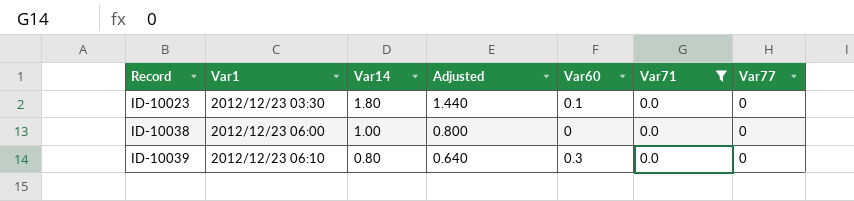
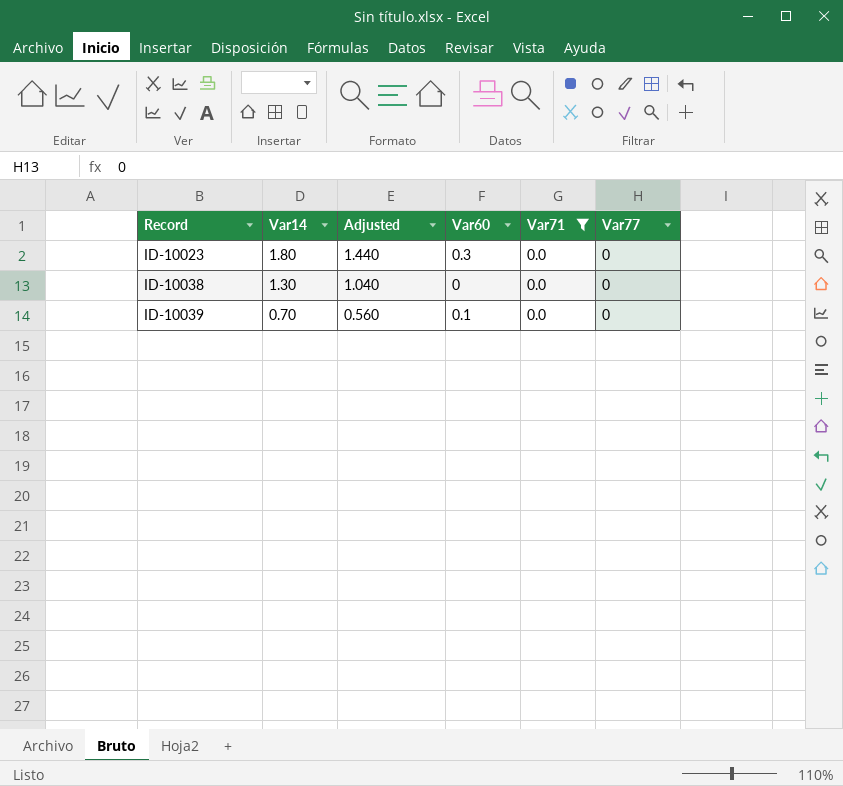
column Var1 | position: 2 -> none
ID-10023 | Var60: 0.1 -> 0.3
ID-10038 | Var14: 1.00 -> 1.30
ID-10038 | Adjusted: 0.800 -> 1.040
ID-10039 | Var14: 0.80 -> 0.70
ID-10039 | Adjusted: 0.640 -> 0.560
ID-10039 | Var60: 0.3 -> 0.1

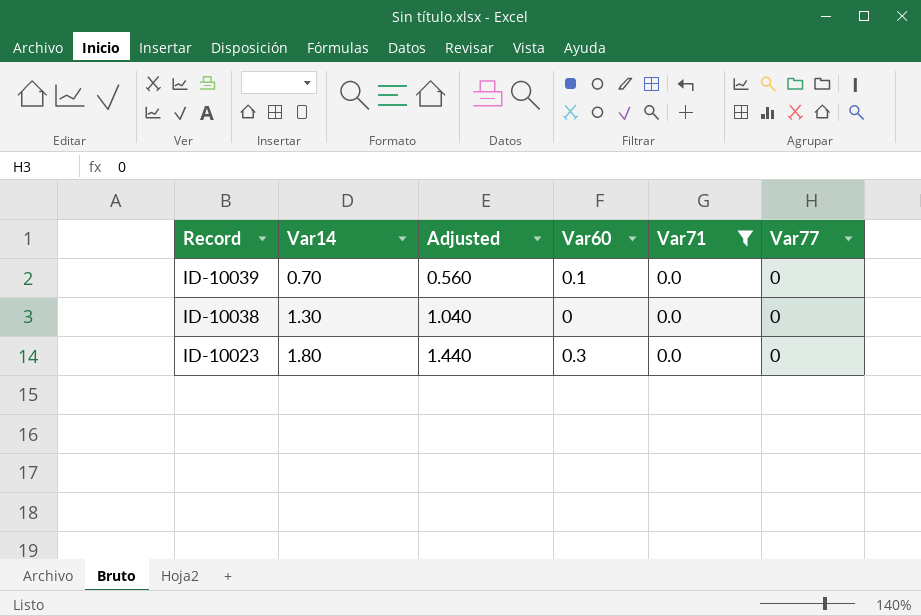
row order: Record ascending -> Record descending

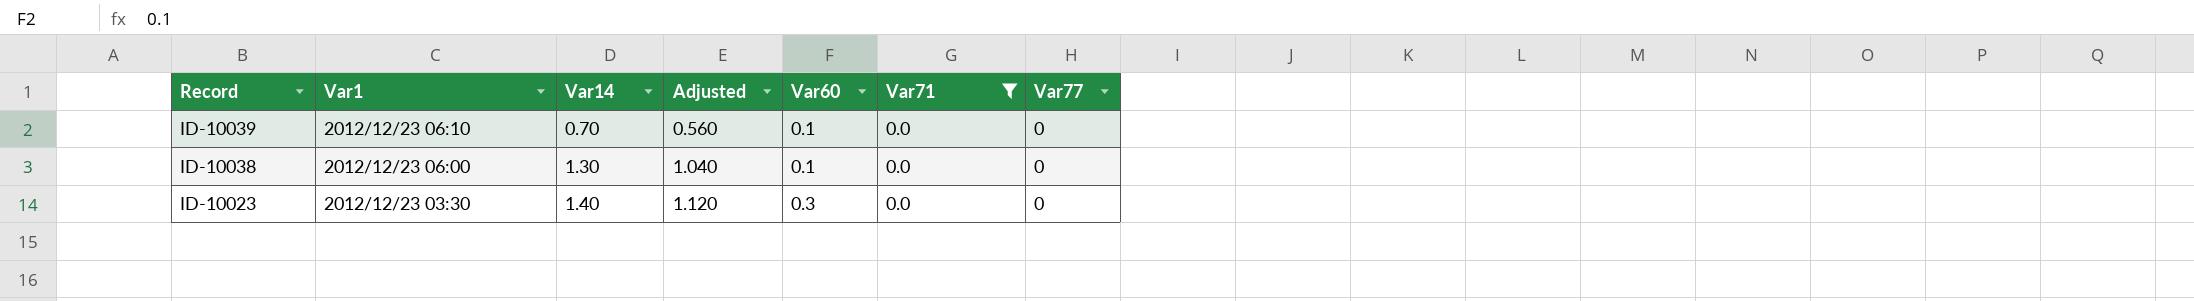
column Var1 | position: none -> 2
ID-10038 | Var60: 0 -> 0.1
ID-10023 | Var14: 1.80 -> 1.40
ID-10023 | Adjusted: 1.440 -> 1.120

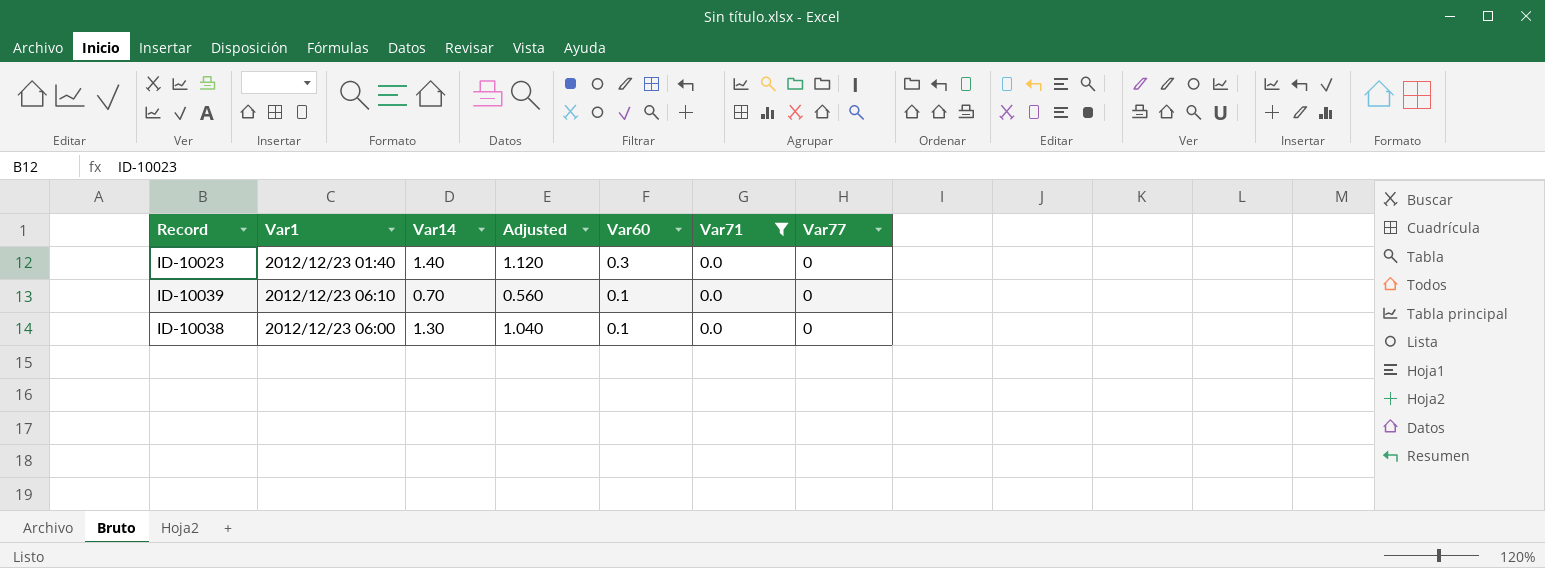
row order: Record descending -> Var60 descending
ID-10023 | Var1: 2012/12/23 03:30 -> 2012/12/23 01:40

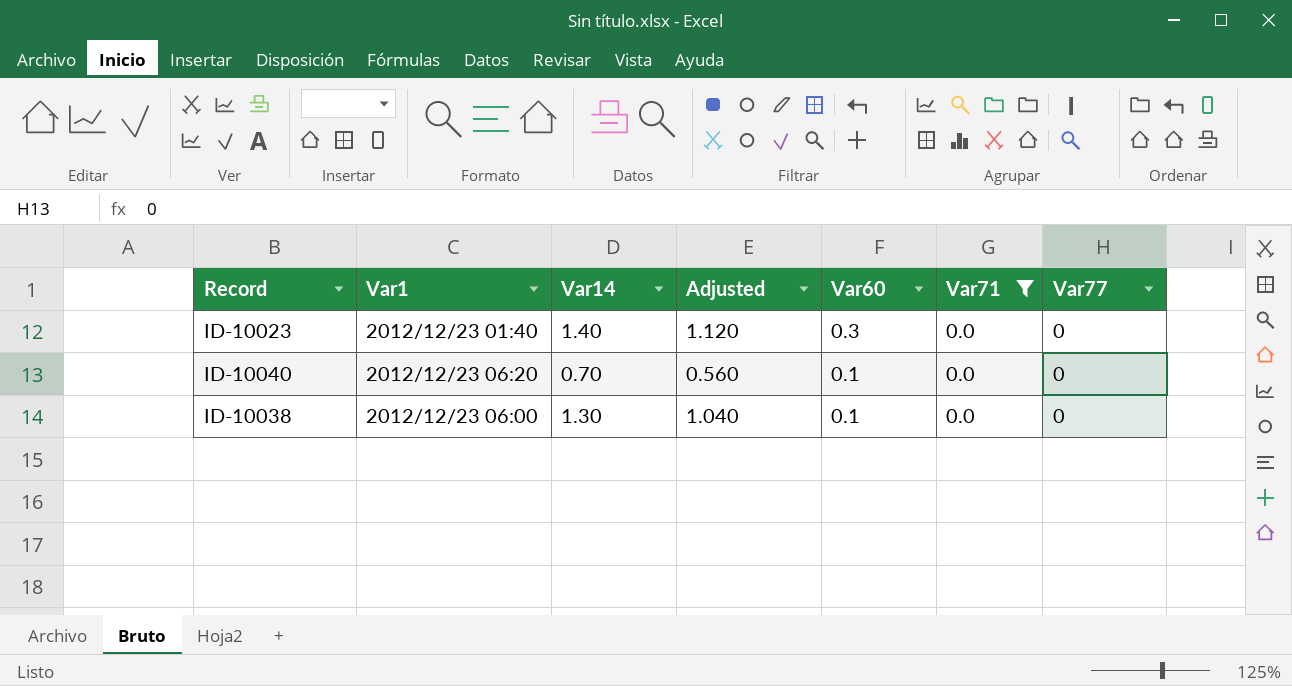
row ID-10039: 2012/12/23 06:10 | 0.70 | 0.560 | 0.1 | 0.0 | 0 -> none
row ID-10040: none -> 2012/12/23 06:20 | 0.70 | 0.560 | 0.1 | 0.0 | 0

